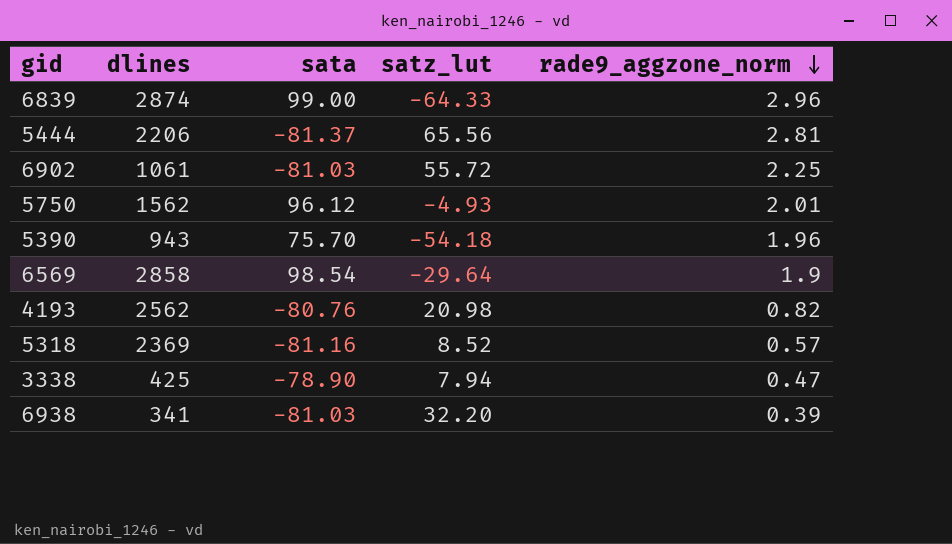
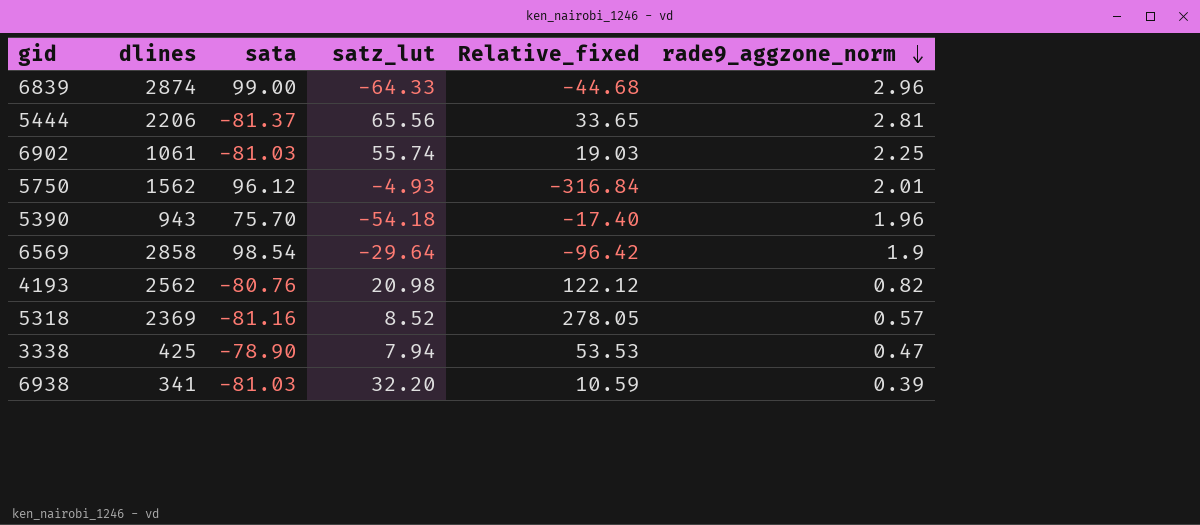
column Relative_fixed | formula: none -> [dlines] / [satz_lut]
6902 | satz_lut: 55.72 -> 55.74

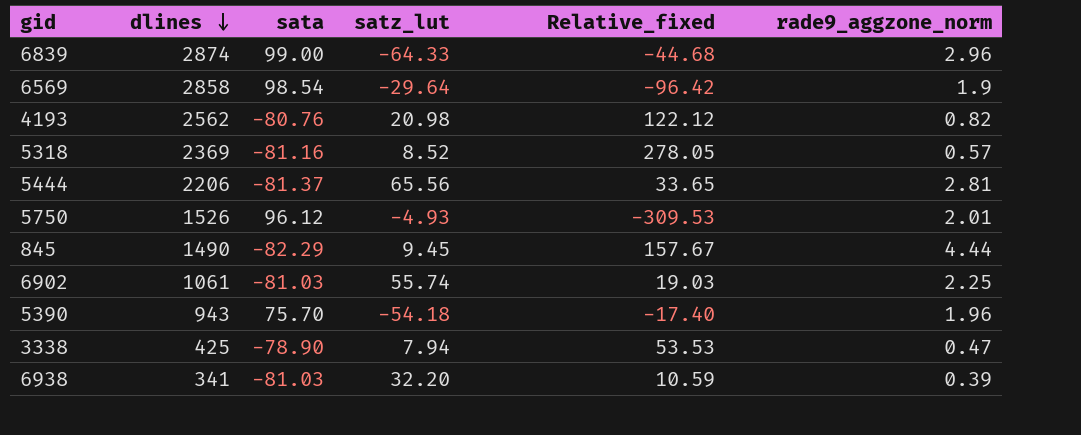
row order: rade9_aggzone_norm descending -> dlines descending
5750 | dlines: 1562 -> 1526
5750 | Relative_fixed: -316.84 -> -309.53
row 845: none -> 1490 | -82.29 | 9.45 | 157.67 | 4.44

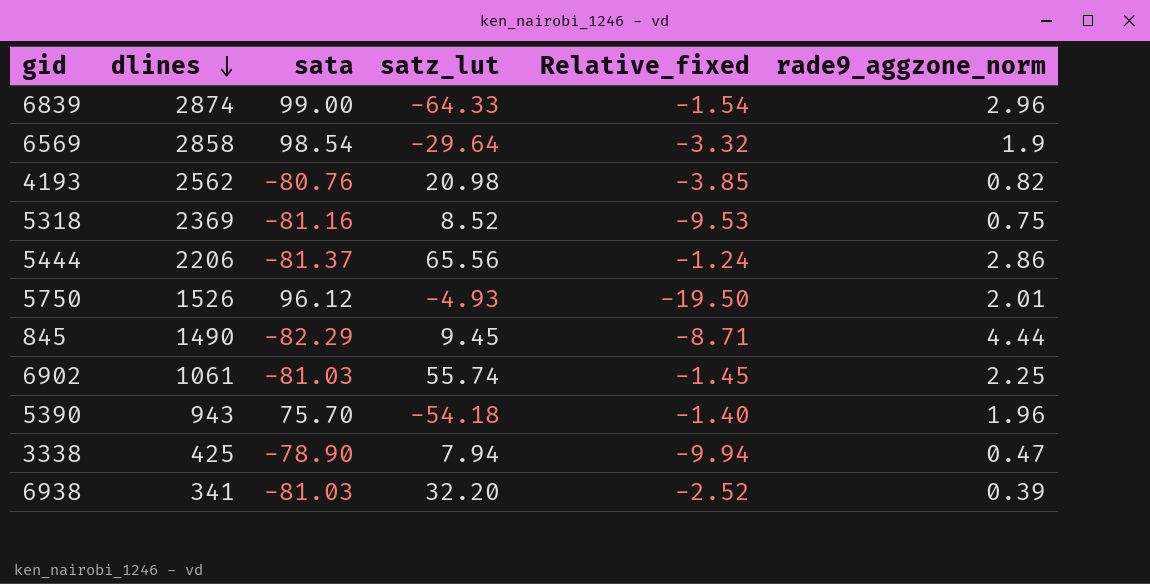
column Relative_fixed | formula: [dlines] / [satz_lut] -> [sata] / [satz_lut]
5318 | rade9_aggzone_norm: 0.57 -> 0.75
5444 | rade9_aggzone_norm: 2.81 -> 2.86

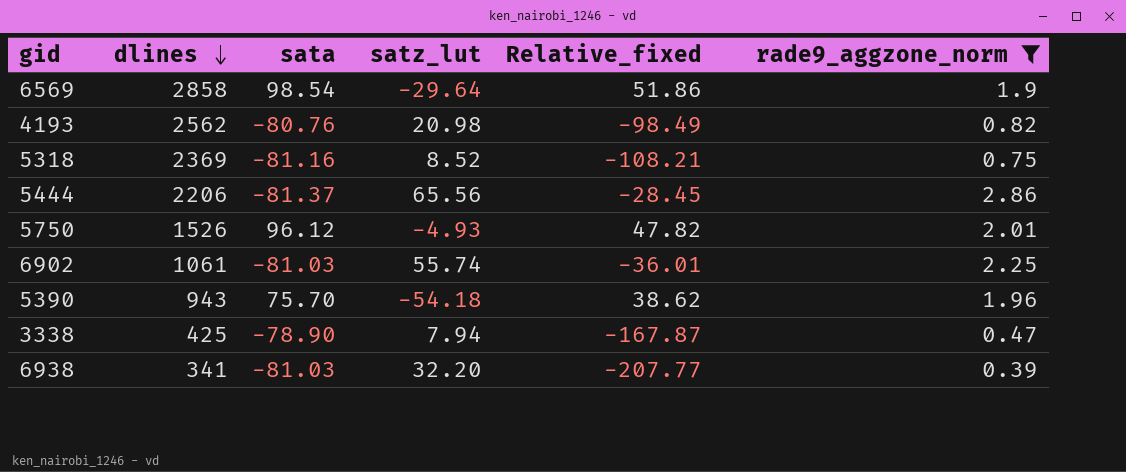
filter: none -> rade9_aggzone_norm <= 2.86
column Relative_fixed | formula: [sata] / [satz_lut] -> [sata] / [rade9_aggzone_norm]

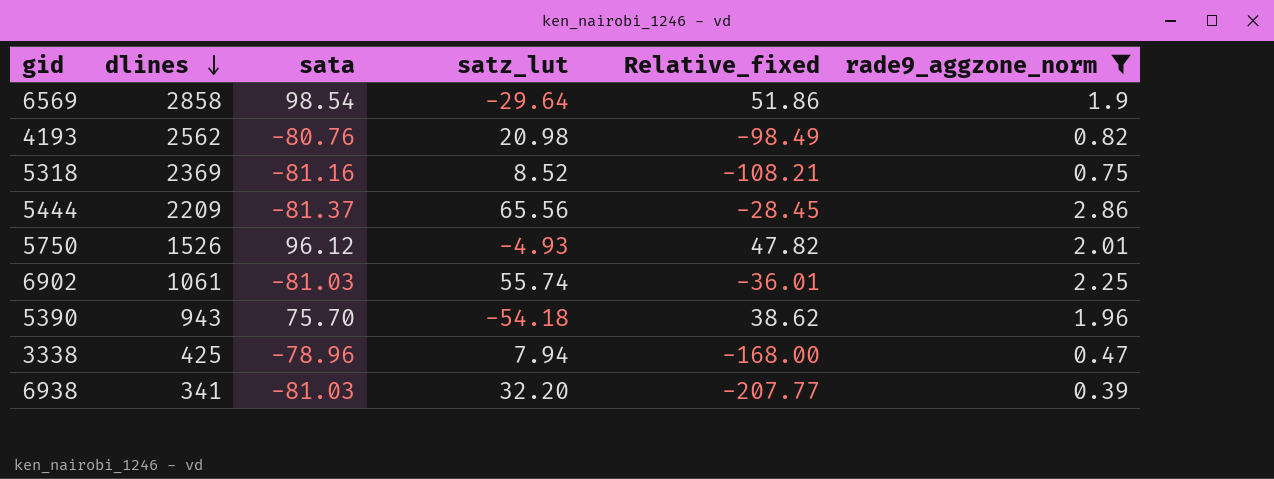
5444 | dlines: 2206 -> 2209
3338 | sata: -78.90 -> -78.96
3338 | Relative_fixed: -167.87 -> -168.00

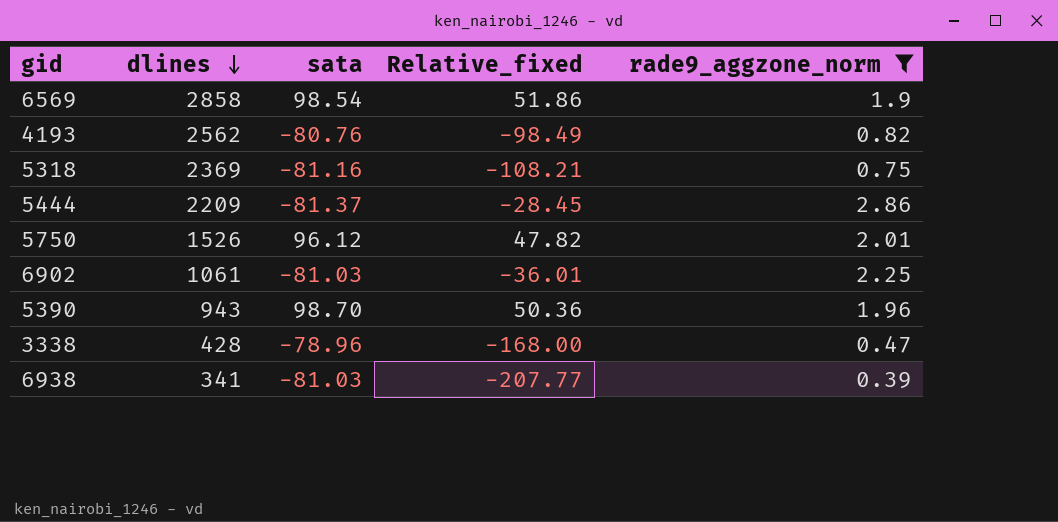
column satz_lut | position: 4 -> none
5390 | sata: 75.70 -> 98.70
5390 | Relative_fixed: 38.62 -> 50.36
3338 | dlines: 425 -> 428

